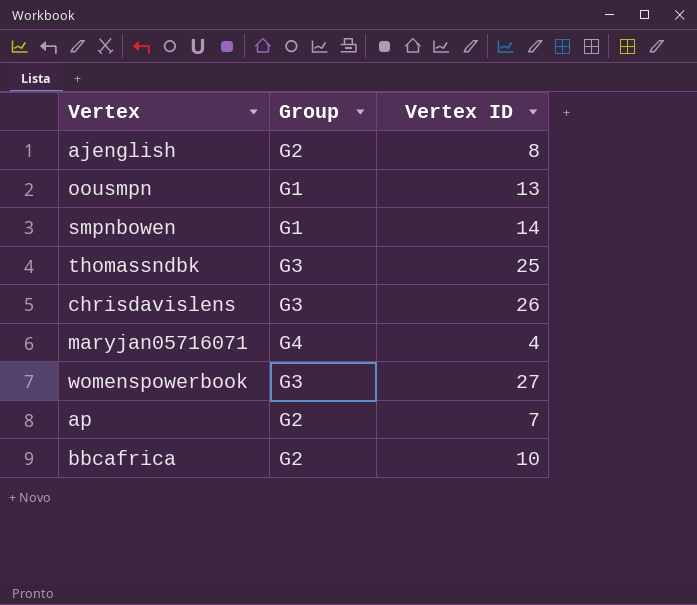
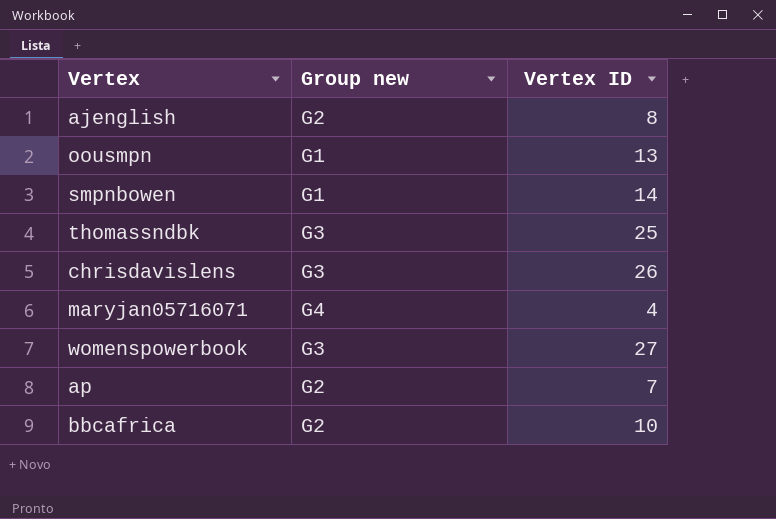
column name: Group -> Group new

